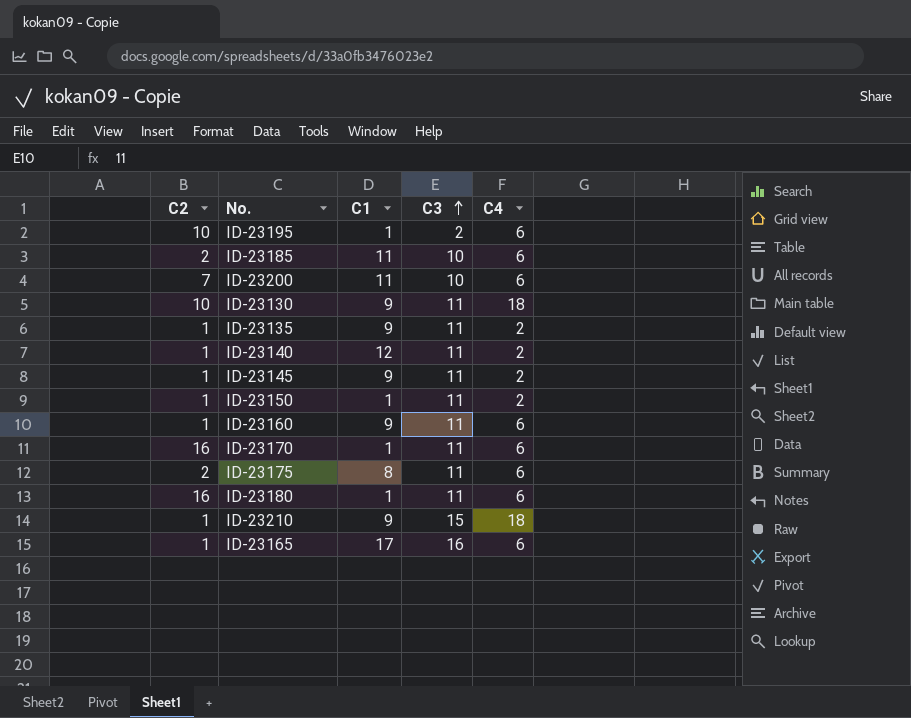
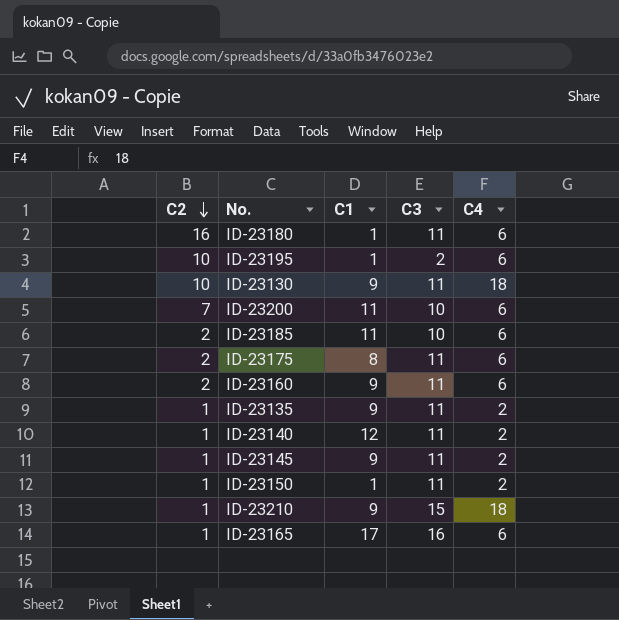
row order: C3 ascending -> C2 descending
row ID-23170: 16 | 1 | 11 | 6 -> none
ID-23160 | C2: 1 -> 2

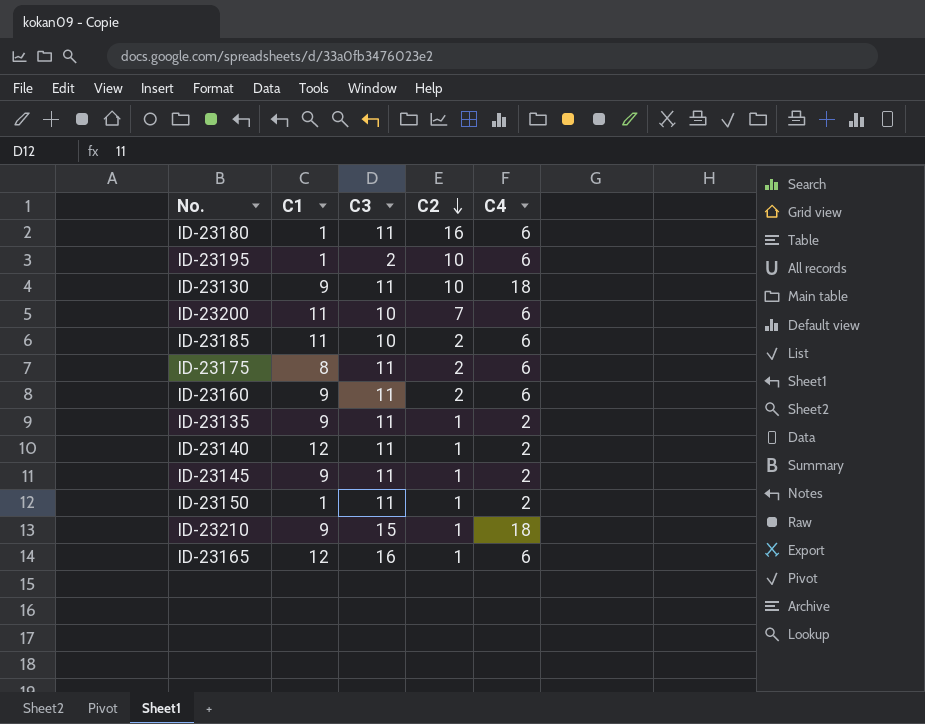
column C2 | position: 1 -> 4
ID-23165 | C1: 17 -> 12

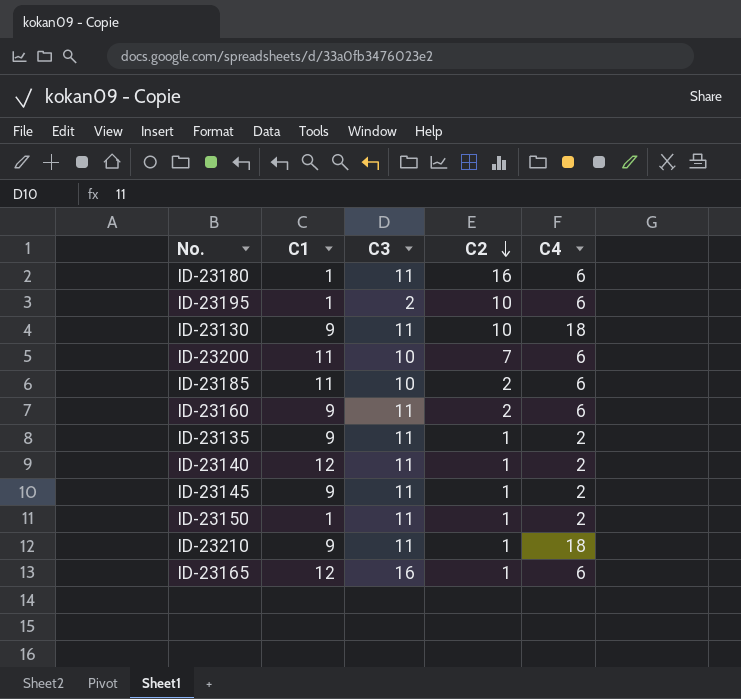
row ID-23175: 8 | 11 | 2 | 6 -> none
ID-23210 | C3: 15 -> 11

